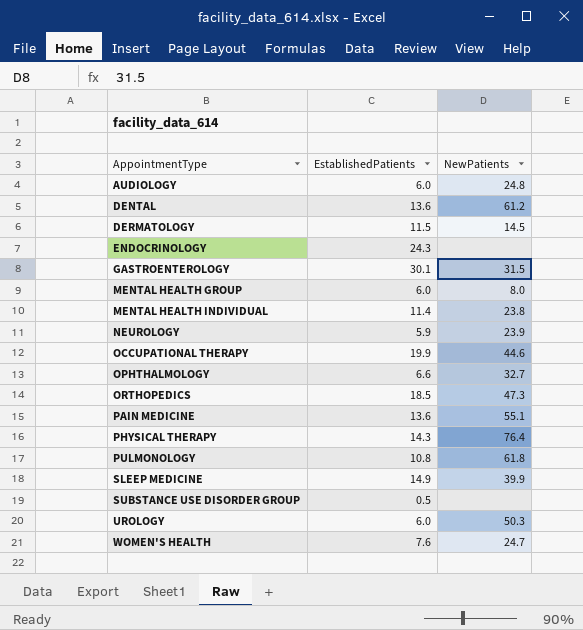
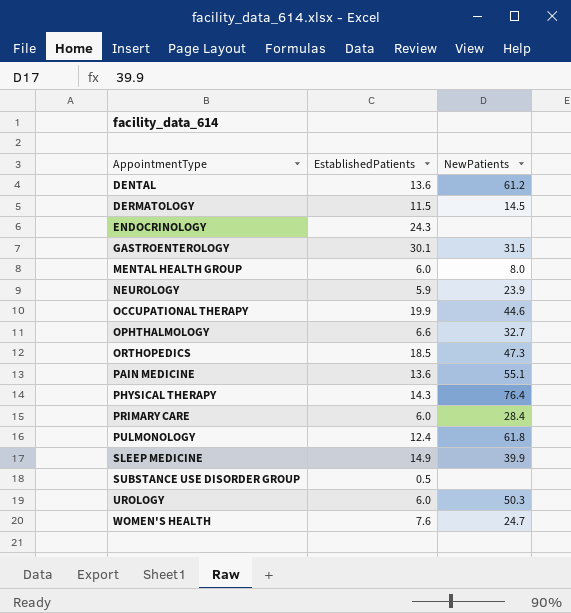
row AUDIOLOGY: 6.0 | 24.8 -> none
row MENTAL HEALTH INDIVIDUAL: 11.4 | 23.8 -> none
row PRIMARY CARE: none -> 6.0 | 28.4
PULMONOLOGY | EstablishedPatients: 10.8 -> 12.4

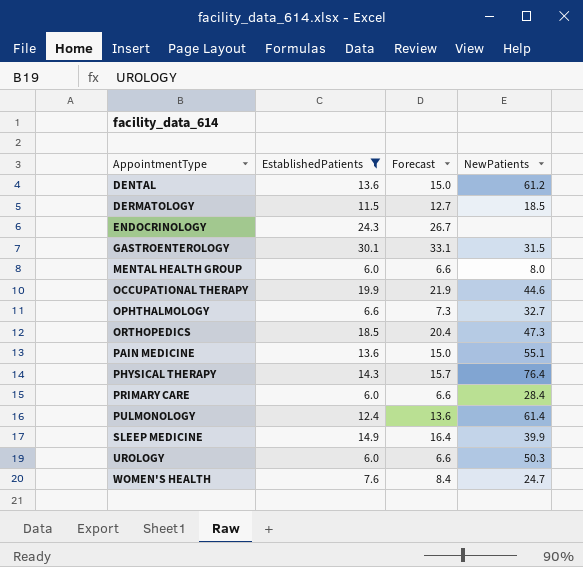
filter: none -> EstablishedPatients >= 6.0
column Forecast | formula: none -> [EstablishedPatients] * 1.1
DERMATOLOGY | NewPatients: 14.5 -> 18.5
PULMONOLOGY | NewPatients: 61.8 -> 61.4

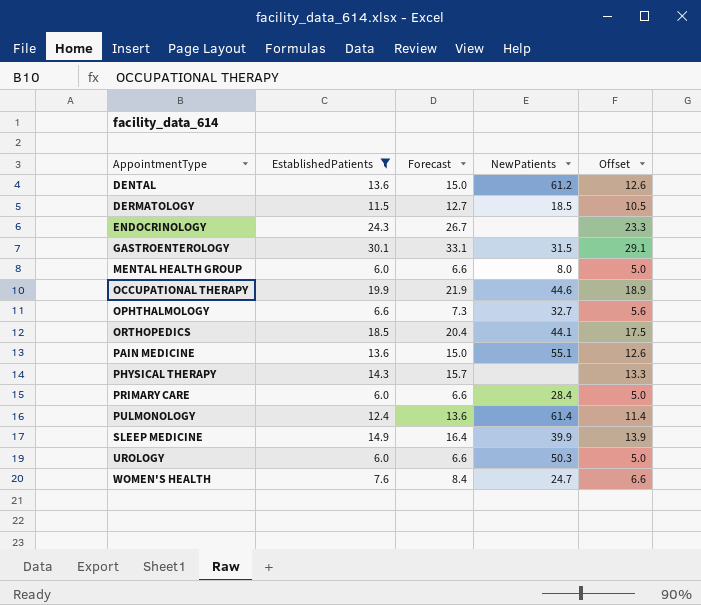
column Offset | formula: none -> [EstablishedPatients] - 1
ORTHOPEDICS | NewPatients: 47.3 -> 44.1
PHYSICAL THERAPY | NewPatients: 76.4 -> none

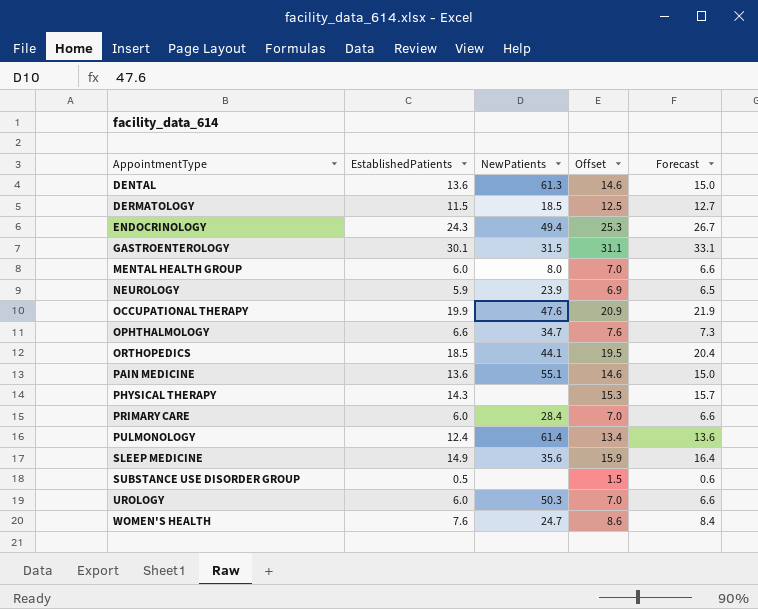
filter: EstablishedPatients >= 6.0 -> none
column Offset | formula: [EstablishedPatients] - 1 -> [EstablishedPatients] + 1
column Forecast | position: 3 -> 5
DENTAL | NewPatients: 61.2 -> 61.3
ENDOCRINOLOGY | NewPatients: none -> 49.4
OCCUPATIONAL THERAPY | NewPatients: 44.6 -> 47.6
OPHTHALMOLOGY | NewPatients: 32.7 -> 34.7
SLEEP MEDICINE | NewPatients: 39.9 -> 35.6

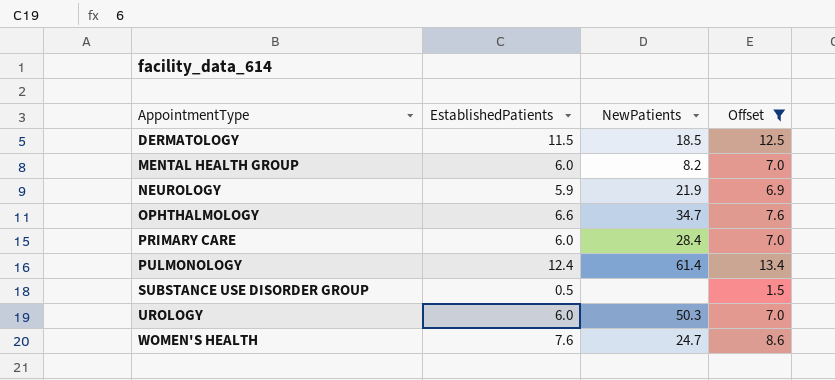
filter: none -> Offset <= 13.4
column Forecast | formula: [EstablishedPatients] * 1.1 -> none
MENTAL HEALTH GROUP | NewPatients: 8.0 -> 8.2
NEUROLOGY | NewPatients: 23.9 -> 21.9

